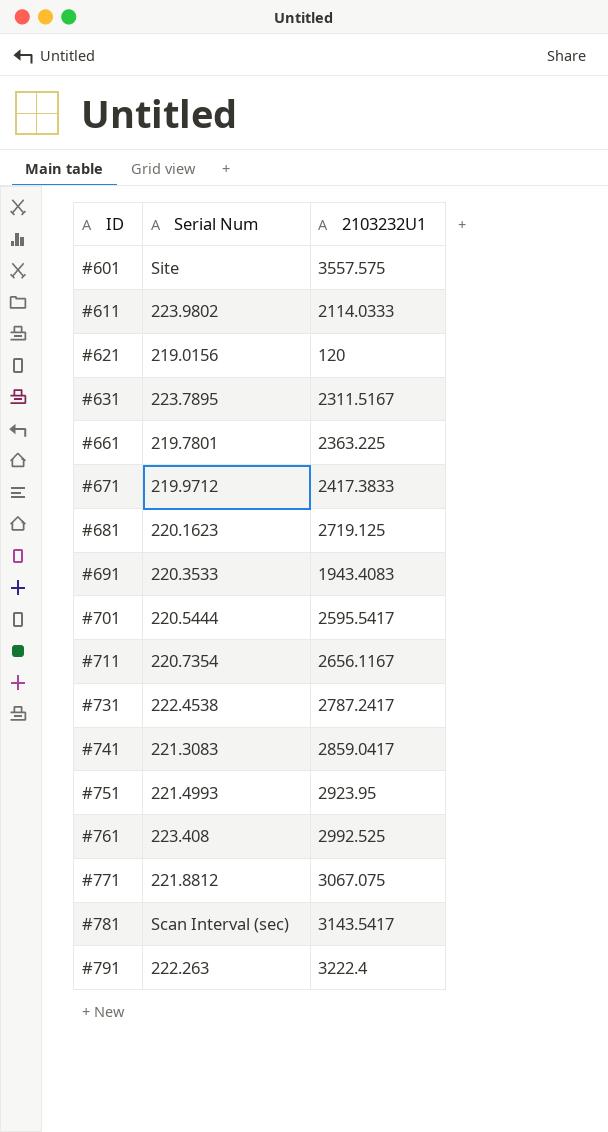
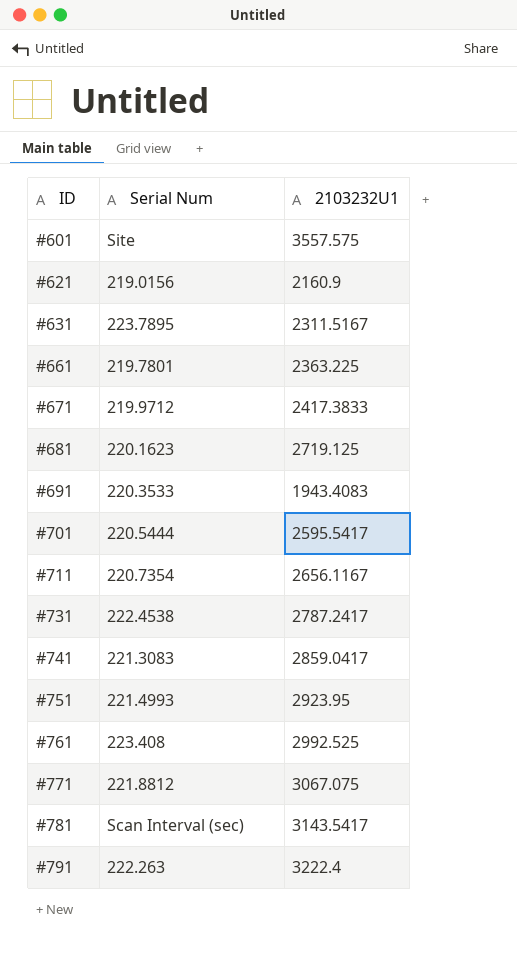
row #611: 223.9802 | 2114.0333 -> none
#621 | 2103232U1: 120 -> 2160.9

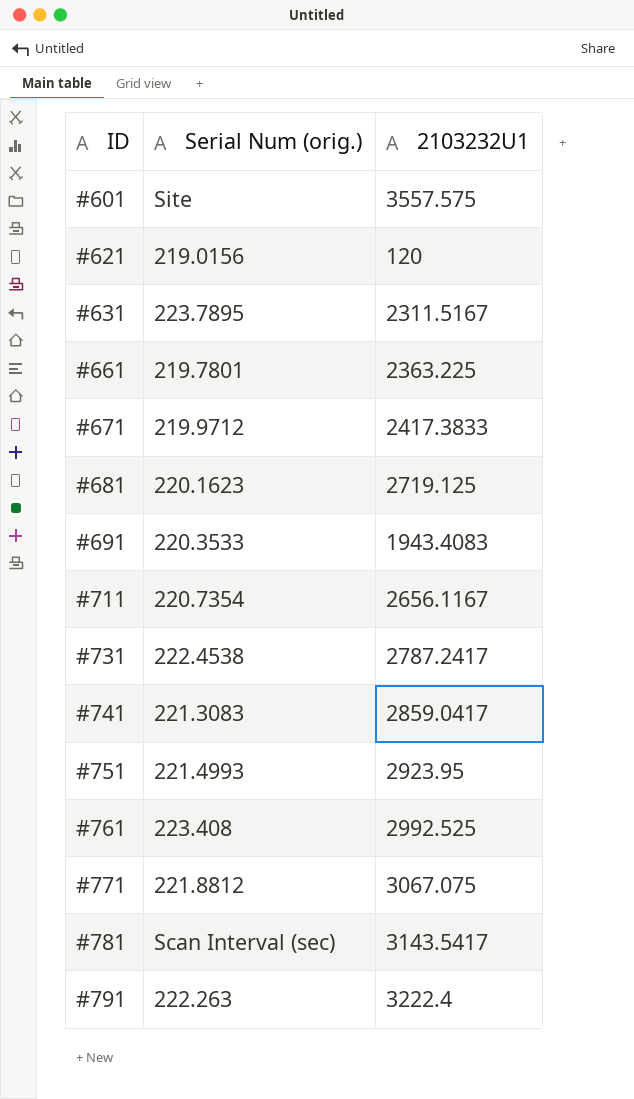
column name: Serial Num -> Serial Num (orig.)
row #701: 220.5444 | 2595.5417 -> none
#621 | 2103232U1: 2160.9 -> 120

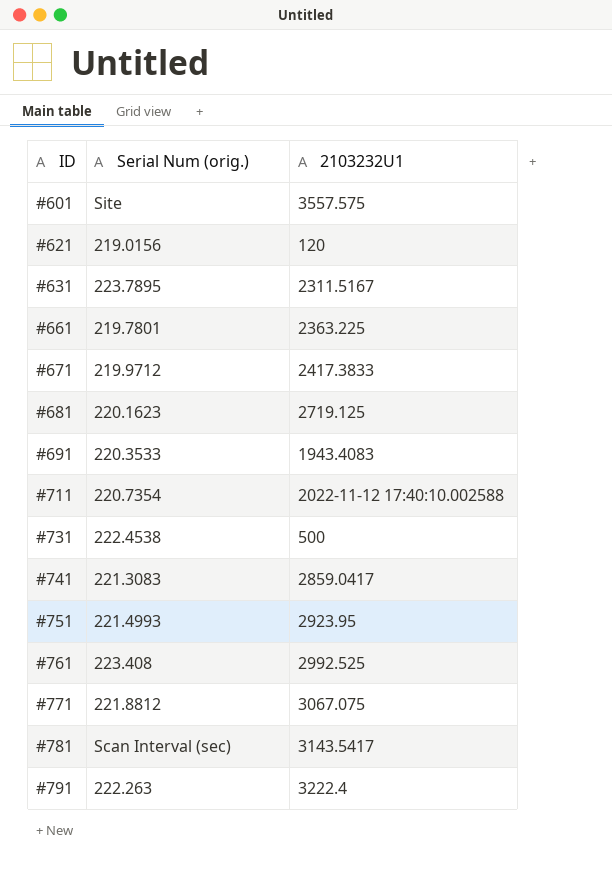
#711 | 2103232U1: 2656.1167 -> 2022-11-12 17:40:10.002588
#731 | 2103232U1: 2787.2417 -> 500

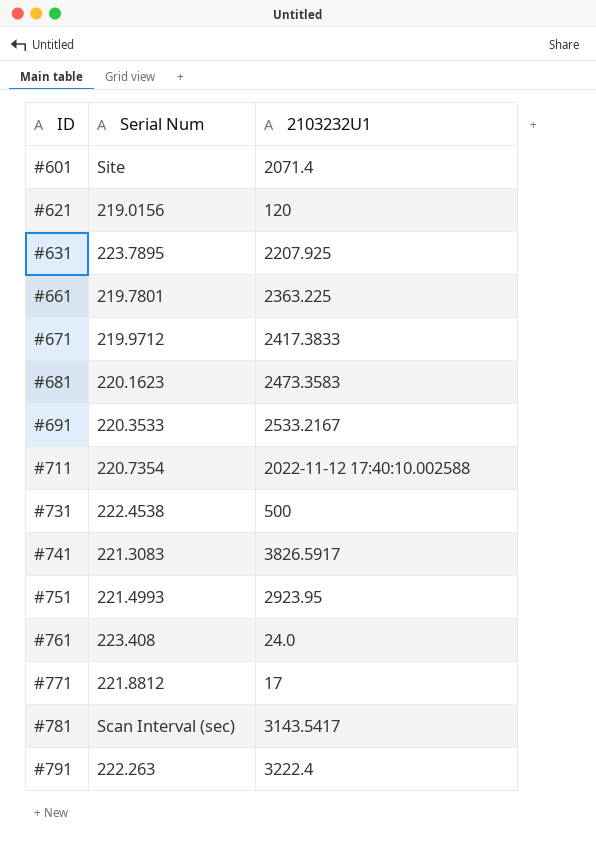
column name: Serial Num (orig.) -> Serial Num
#601 | 2103232U1: 3557.575 -> 2071.4
#631 | 2103232U1: 2311.5167 -> 2207.925
#681 | 2103232U1: 2719.125 -> 2473.3583
#691 | 2103232U1: 1943.4083 -> 2533.2167
#741 | 2103232U1: 2859.0417 -> 3826.5917
#761 | 2103232U1: 2992.525 -> 24.0
#771 | 2103232U1: 3067.075 -> 17

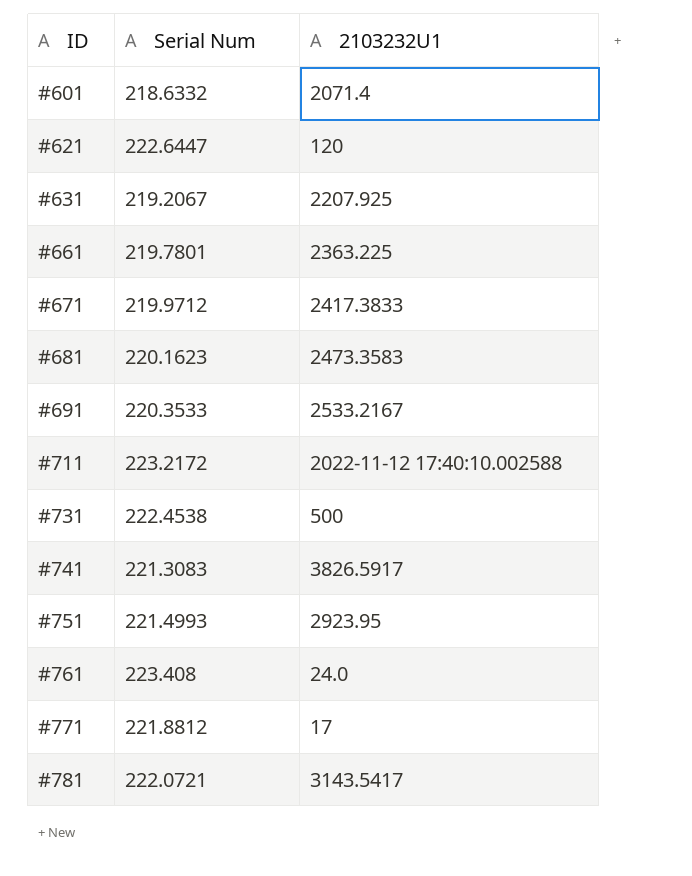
row #791: 222.263 | 3222.4 -> none
#601 | Serial Num: Site -> 218.6332
#621 | Serial Num: 219.0156 -> 222.6447
#631 | Serial Num: 223.7895 -> 219.2067
#711 | Serial Num: 220.7354 -> 223.2172
#781 | Serial Num: Scan Interval (sec) -> 222.0721

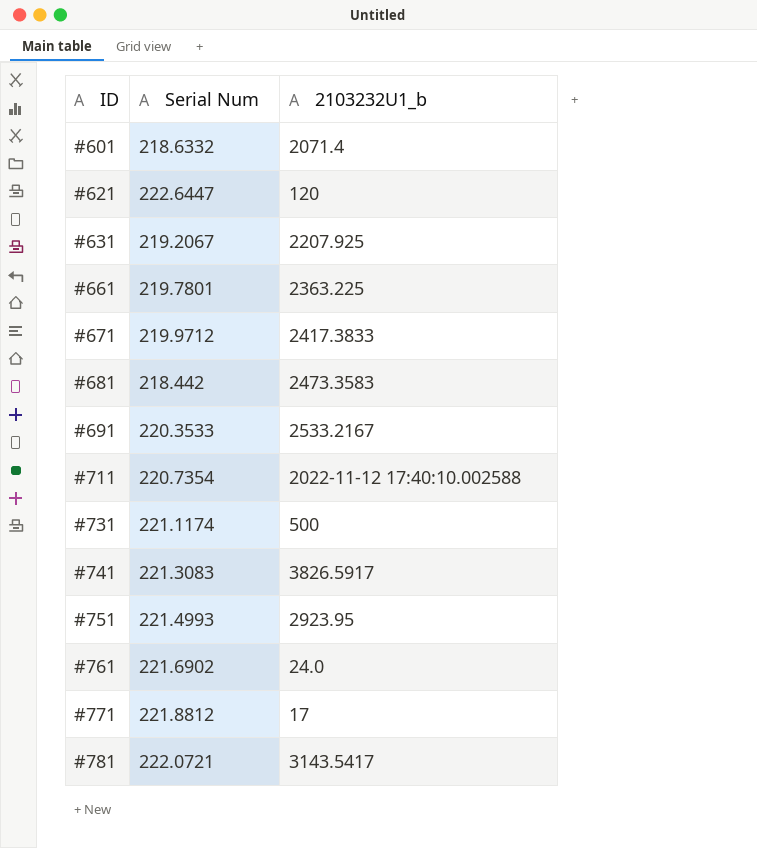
column name: 2103232U1 -> 2103232U1_b
#681 | Serial Num: 220.1623 -> 218.442
#711 | Serial Num: 223.2172 -> 220.7354
#731 | Serial Num: 222.4538 -> 221.1174
#761 | Serial Num: 223.408 -> 221.6902

